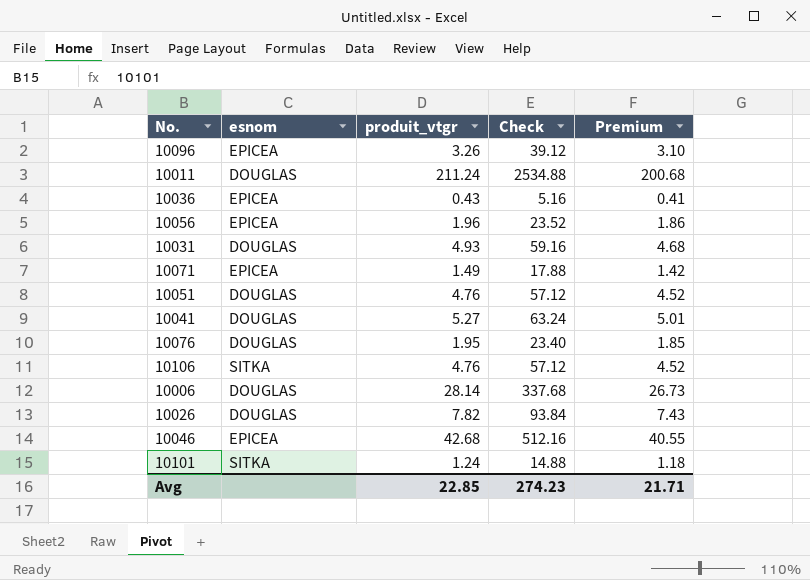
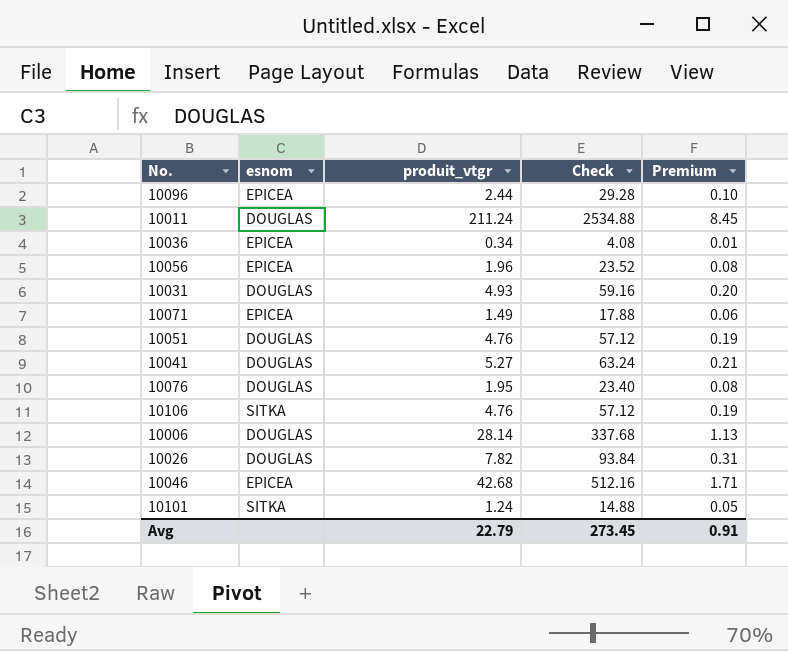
column Premium | formula: [produit_vtgr] * 0.95 -> [produit_vtgr] * 0.04
10096 | produit_vtgr: 3.26 -> 2.44
10096 | Check: 39.12 -> 29.28
10036 | produit_vtgr: 0.43 -> 0.34
10036 | Check: 5.16 -> 4.08
Avg | produit_vtgr: 22.85 -> 22.79
Avg | Check: 274.23 -> 273.45
Avg | Premium: 21.71 -> 0.91

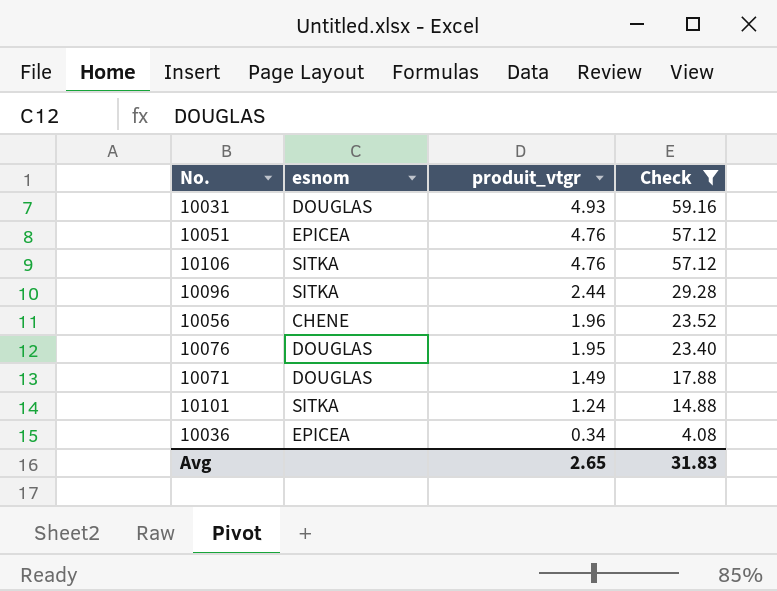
filter: none -> Check <= 59.16
row order: none -> produit_vtgr descending
column Premium | formula: [produit_vtgr] * 0.04 -> none
10051 | esnom: DOUGLAS -> EPICEA
10096 | esnom: EPICEA -> SITKA
10056 | esnom: EPICEA -> CHENE
10071 | esnom: EPICEA -> DOUGLAS
Avg | produit_vtgr: 22.79 -> 2.65
Avg | Check: 273.45 -> 31.83

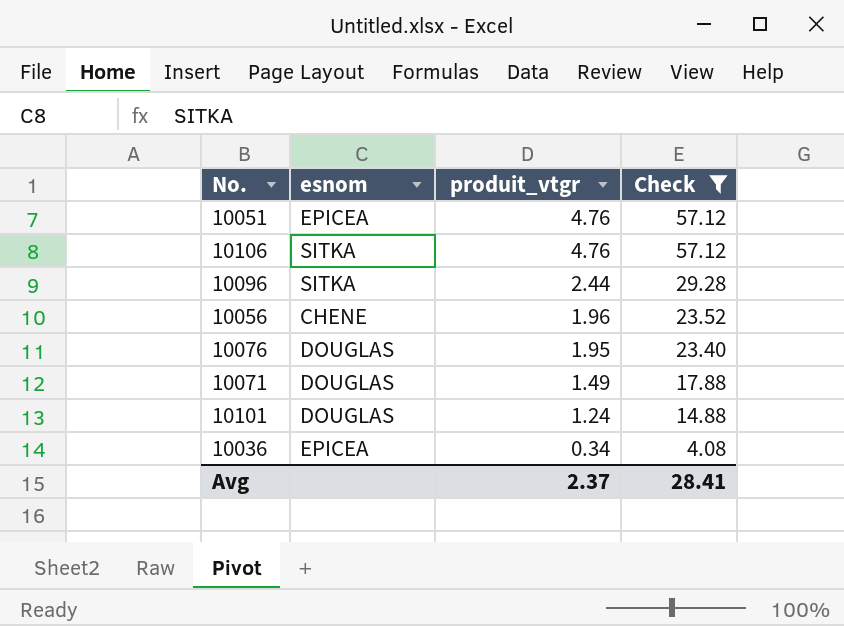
row 10031: DOUGLAS | 4.93 | 59.16 -> none
10101 | esnom: SITKA -> DOUGLAS
Avg | produit_vtgr: 2.65 -> 2.37
Avg | Check: 31.83 -> 28.41

